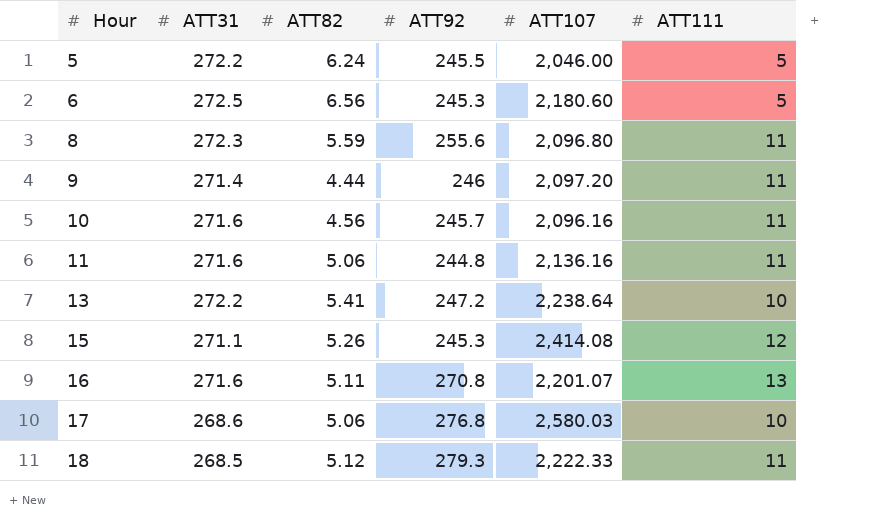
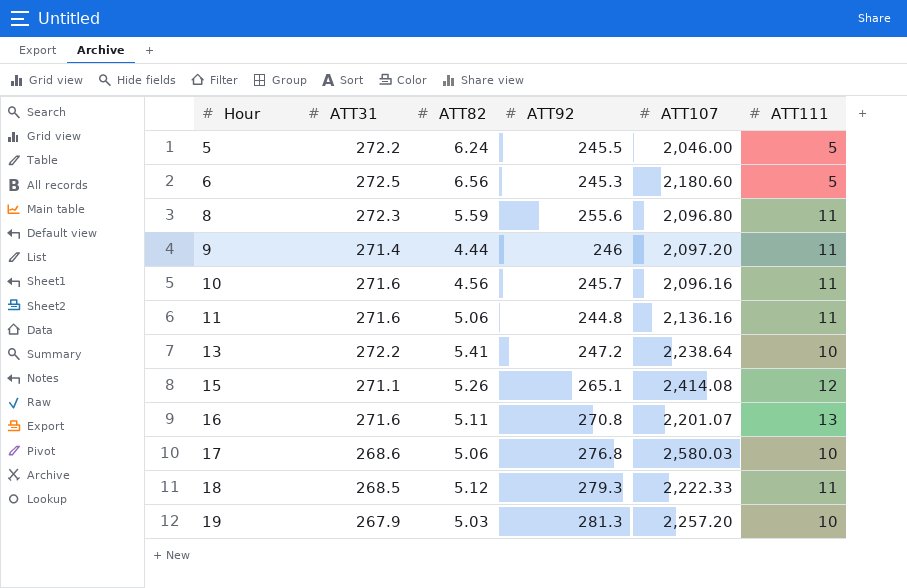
15 | ATT92: 245.3 -> 265.1
row 19: none -> 267.9 | 5.03 | 281.3 | 2,257.20 | 10

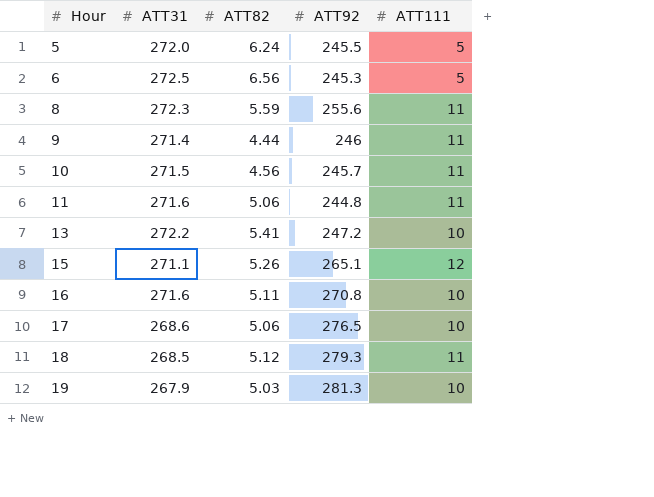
column ATT107 | position: 5 -> none
5 | ATT31: 272.2 -> 272.0
10 | ATT31: 271.6 -> 271.5
16 | ATT111: 13 -> 10
17 | ATT92: 276.8 -> 276.5

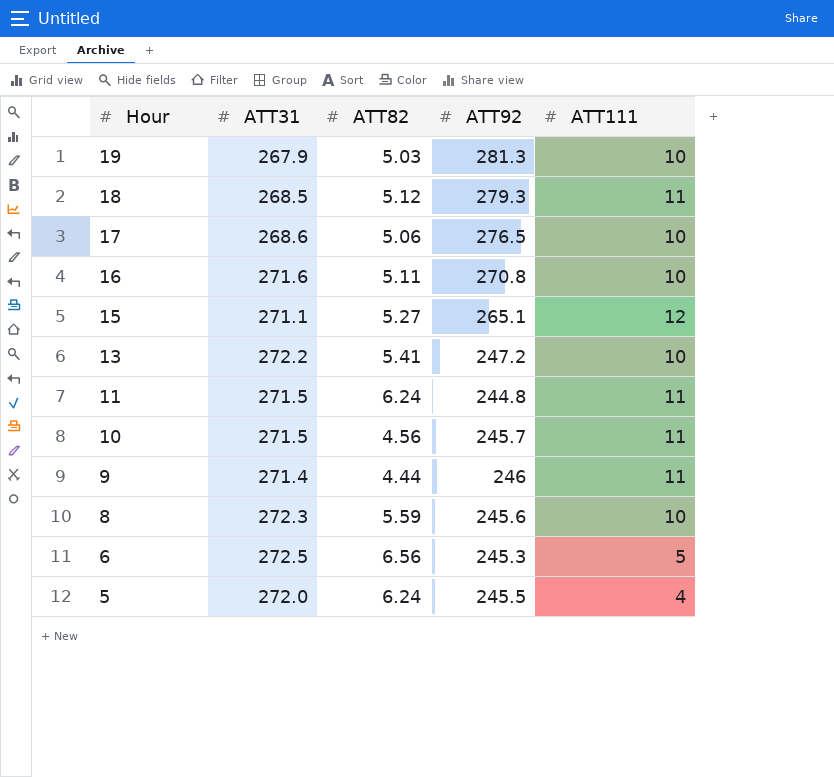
row order: Hour ascending -> Hour descending
15 | ATT82: 5.26 -> 5.27
11 | ATT31: 271.6 -> 271.5
11 | ATT82: 5.06 -> 6.24
8 | ATT92: 255.6 -> 245.6
8 | ATT111: 11 -> 10
5 | ATT111: 5 -> 4

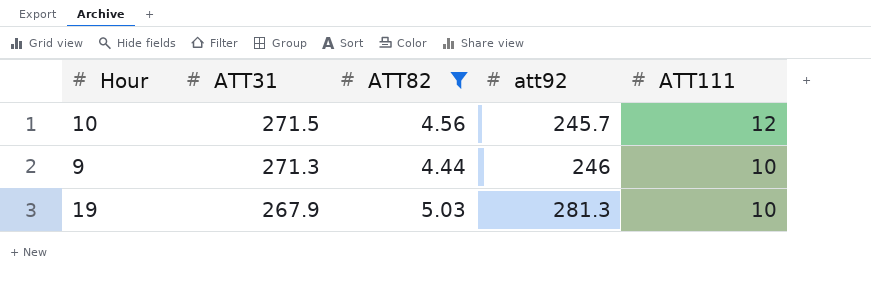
filter: none -> ATT82 <= 5.03
row order: Hour descending -> ATT31 descending
column name: ATT92 -> att92
10 | ATT111: 11 -> 12
9 | ATT31: 271.4 -> 271.3
9 | ATT111: 11 -> 10

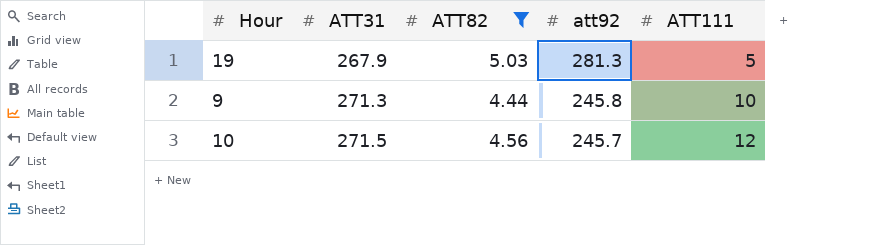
row order: ATT31 descending -> ATT31 ascending
19 | ATT111: 10 -> 5
9 | att92: 246 -> 245.8

